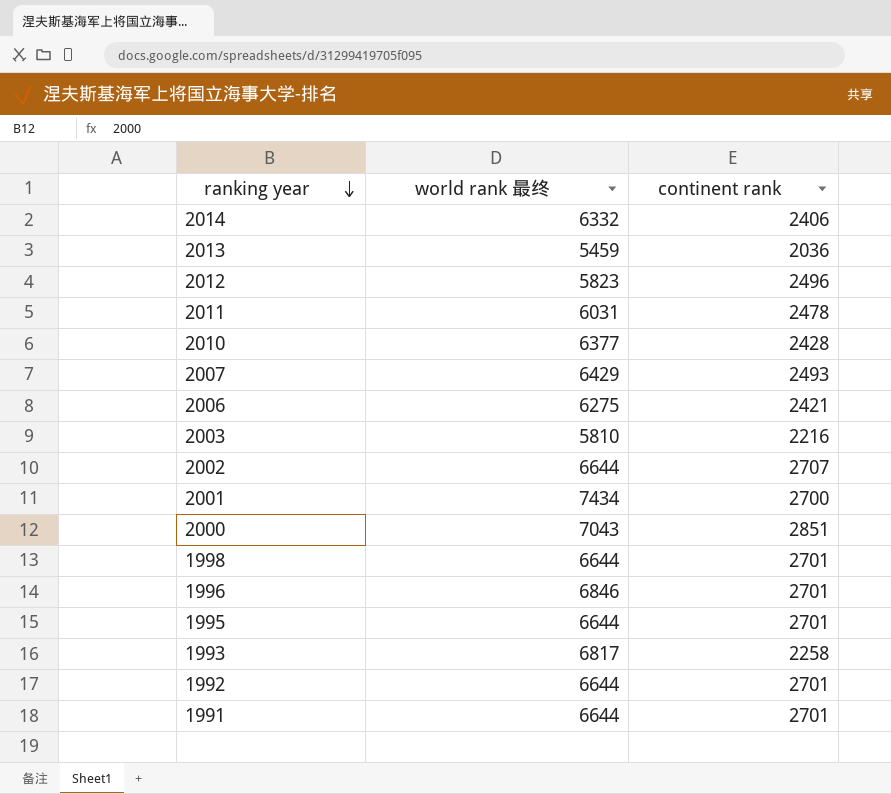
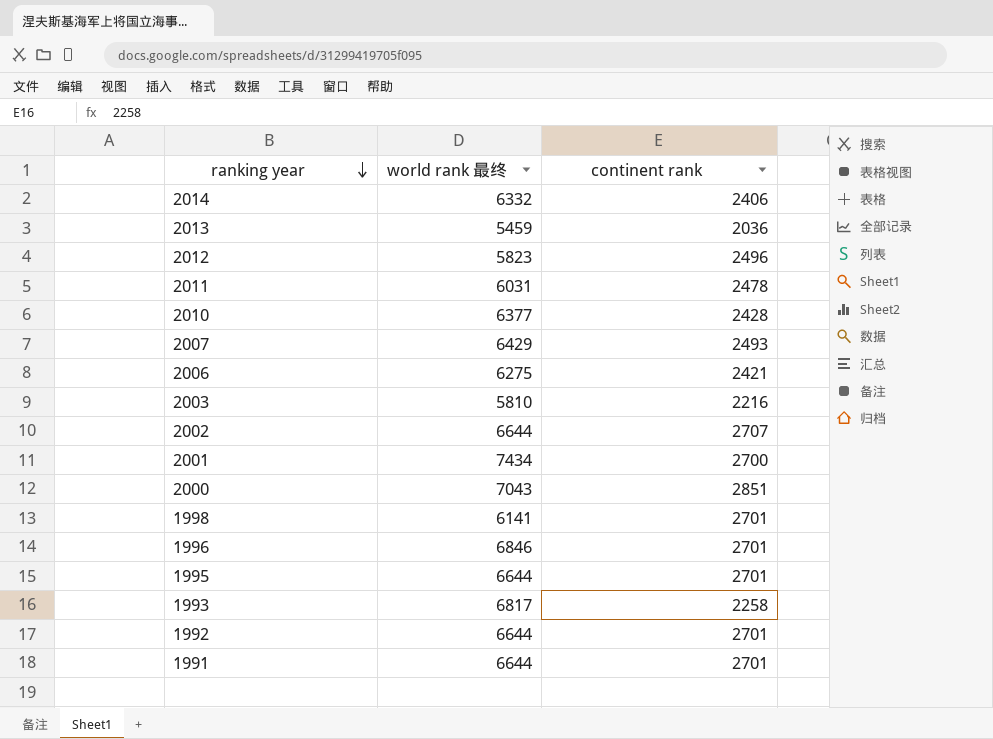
1998 | world rank 最终: 6644 -> 6141

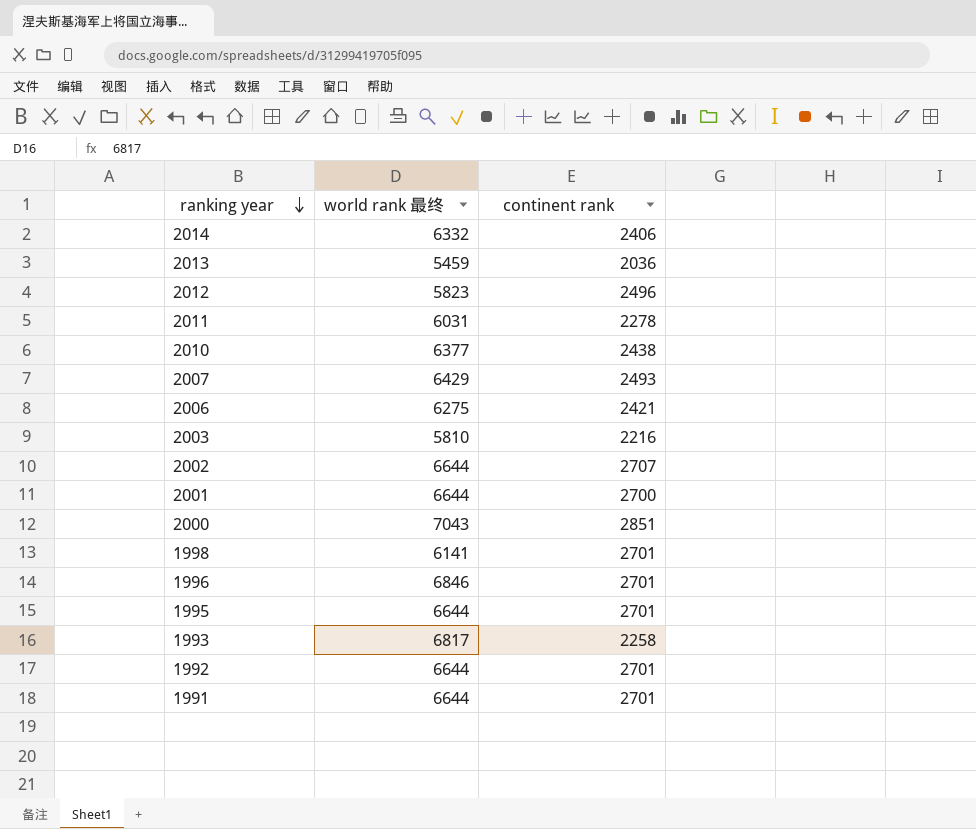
2011 | continent rank: 2478 -> 2278
2010 | continent rank: 2428 -> 2438
2001 | world rank 最终: 7434 -> 6644

